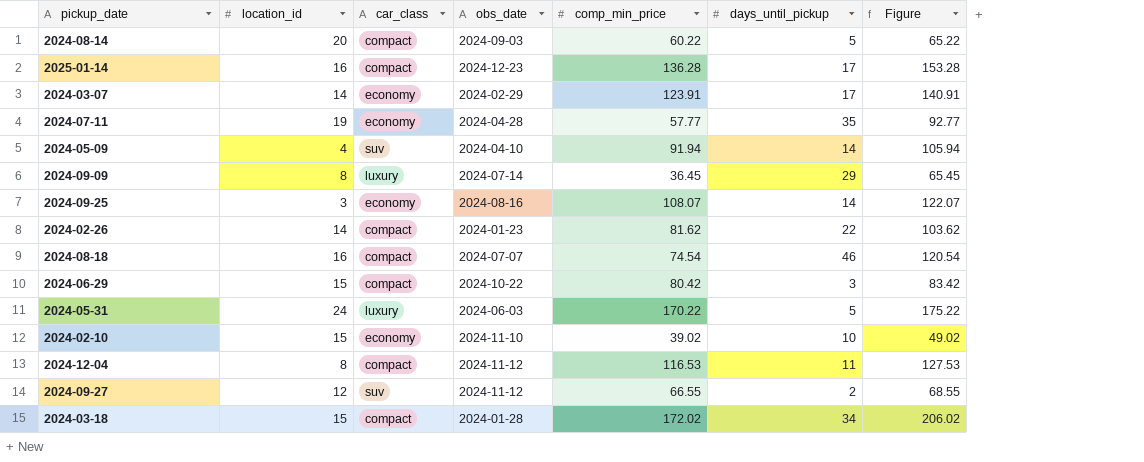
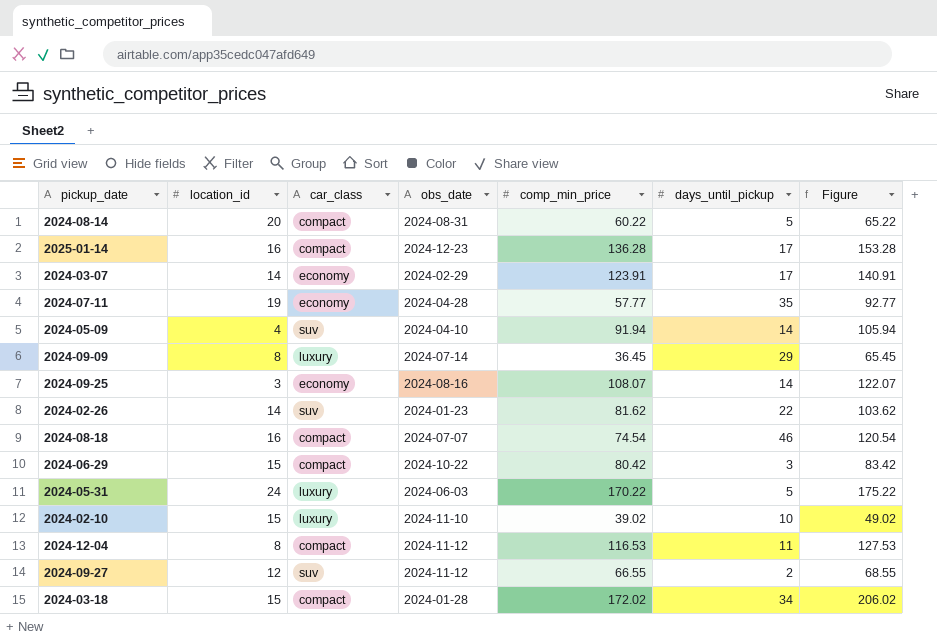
2024-08-14 | obs_date: 2024-09-03 -> 2024-08-31
2024-02-26 | car_class: compact -> suv
2024-02-10 | car_class: economy -> luxury

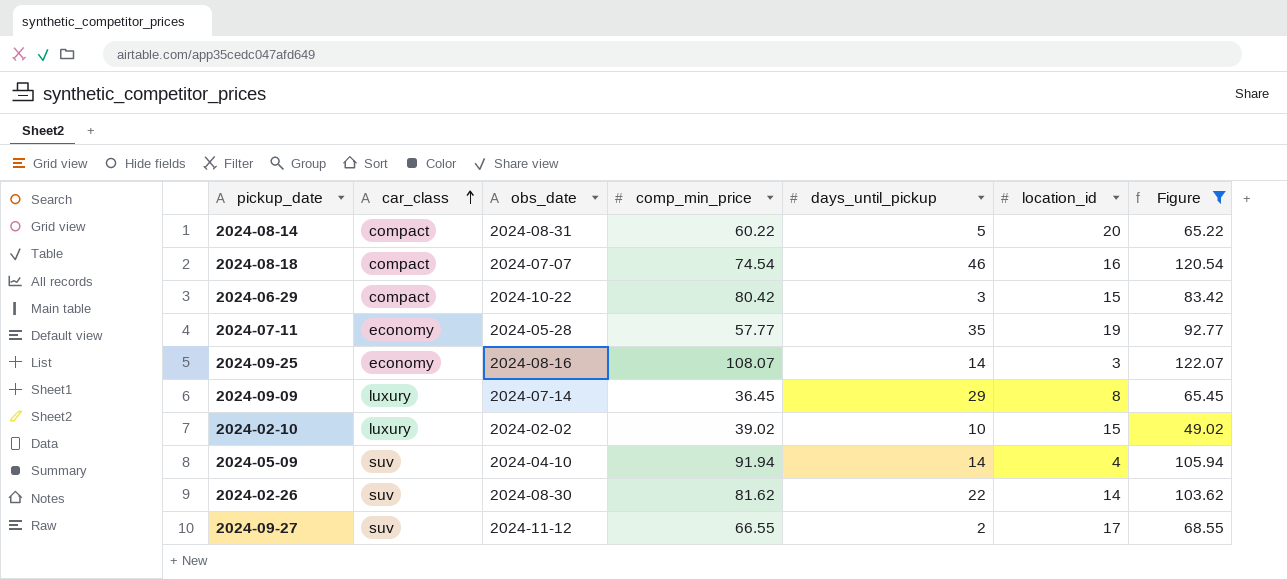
filter: none -> Figure <= 122.07
row order: none -> car_class ascending
column location_id | position: 2 -> 6
2024-07-11 | obs_date: 2024-04-28 -> 2024-05-28
2024-02-10 | obs_date: 2024-11-10 -> 2024-02-02
2024-02-26 | obs_date: 2024-01-23 -> 2024-08-30
2024-09-27 | location_id: 12 -> 17

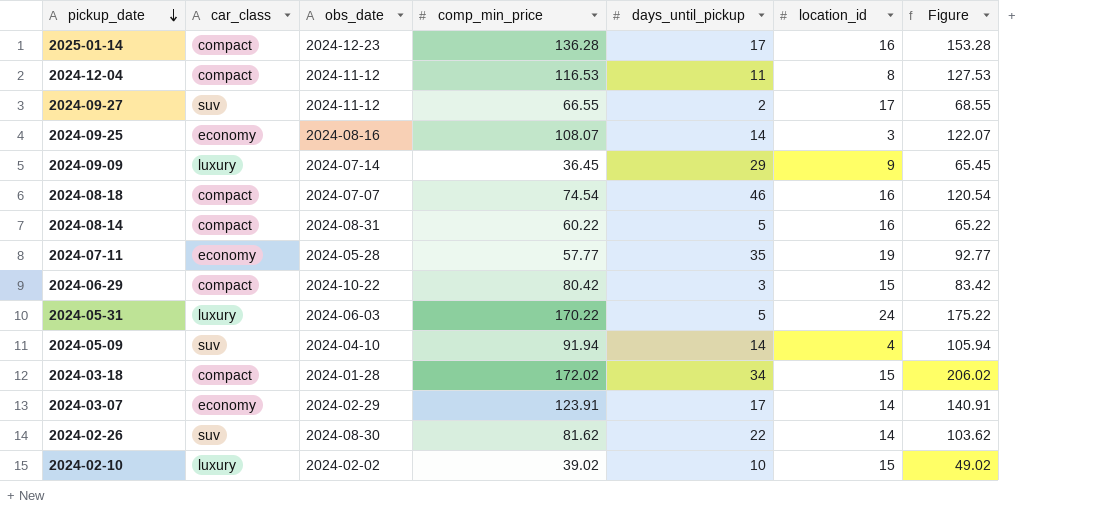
filter: Figure <= 122.07 -> none
row order: car_class ascending -> pickup_date descending
2024-09-09 | location_id: 8 -> 9
2024-08-14 | location_id: 20 -> 16

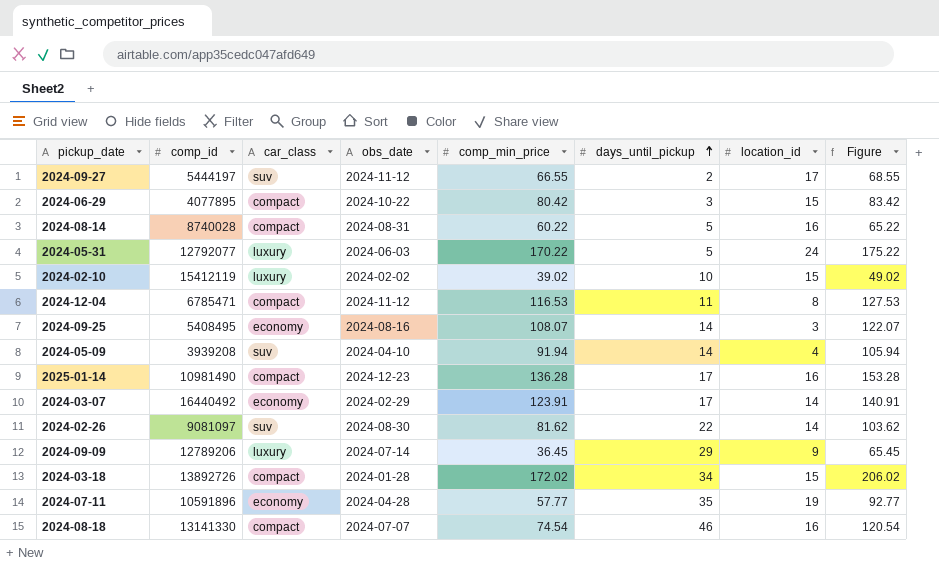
row order: pickup_date descending -> days_until_pickup ascending
column comp_id | position: none -> 2
2024-07-11 | obs_date: 2024-05-28 -> 2024-04-28

